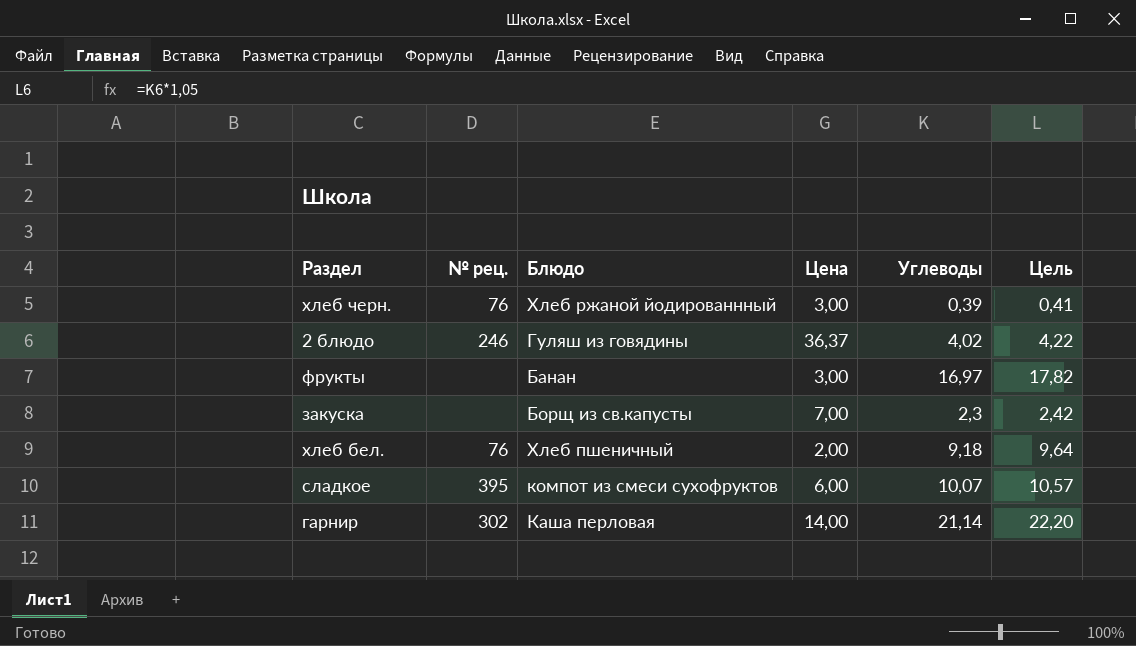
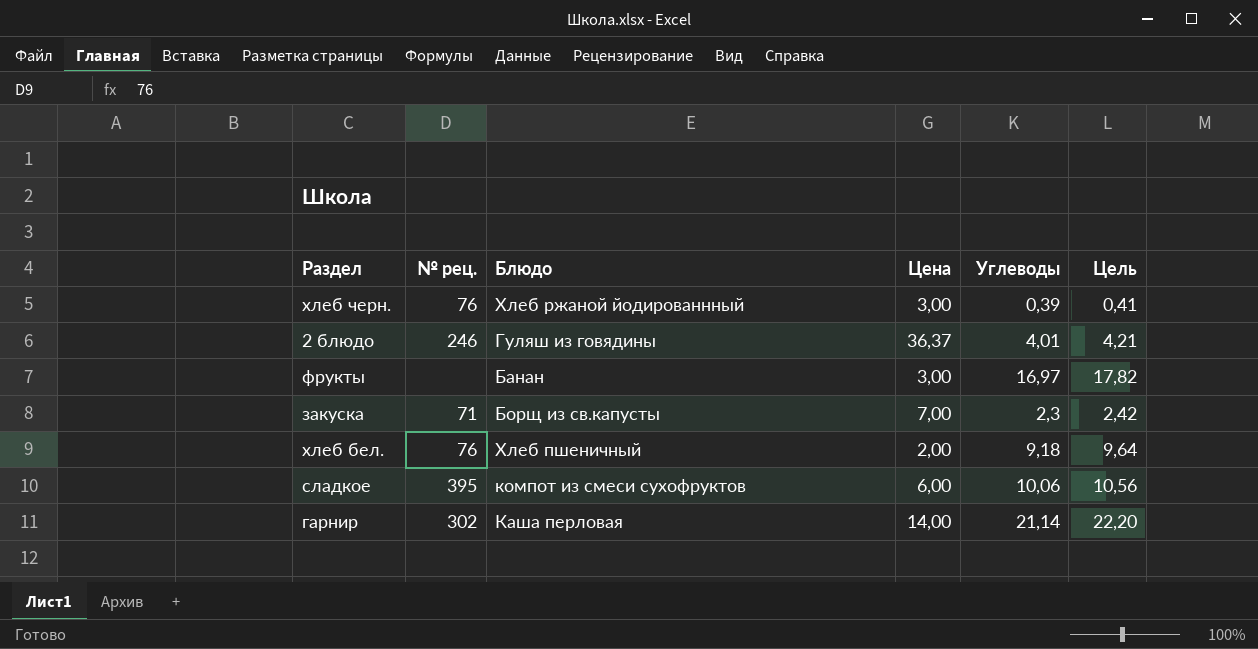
2 блюдо | Углеводы: 4,02 -> 4,01
2 блюдо | Цель: 4,22 -> 4,21
закуска | № рец.: none -> 71
сладкое | Углеводы: 10,07 -> 10,06
сладкое | Цель: 10,57 -> 10,56

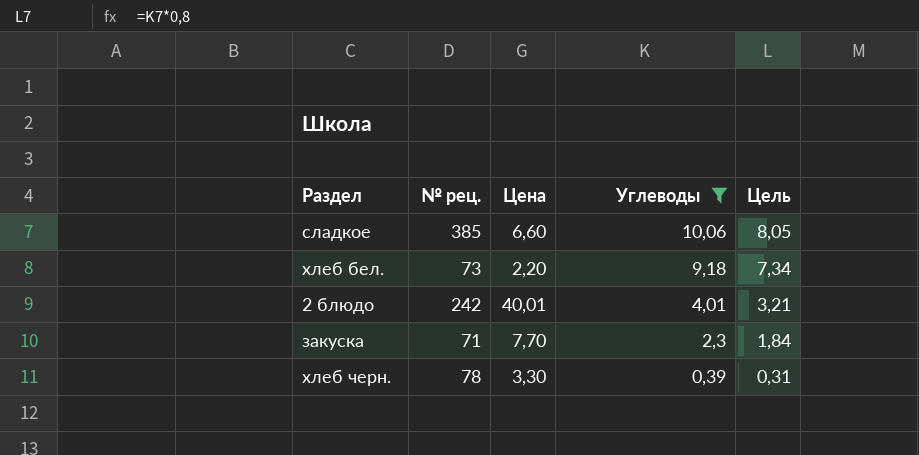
filter: none -> Углеводы <= 10,06
row order: none -> Углеводы descending
column Блюдо | position: 3 -> none
column Цель | formula: [Углеводы] * 1,05 -> [Углеводы] * 0,8
сладкое | № рец.: 395 -> 385
сладкое | Цена: 6,00 -> 6,60
хлеб бел. | № рец.: 76 -> 73
хлеб бел. | Цена: 2,00 -> 2,20
2 блюдо | № рец.: 246 -> 242
2 блюдо | Цена: 36,37 -> 40,01
закуска | Цена: 7,00 -> 7,70
хлеб черн. | № рец.: 76 -> 78
хлеб черн. | Цена: 3,00 -> 3,30

